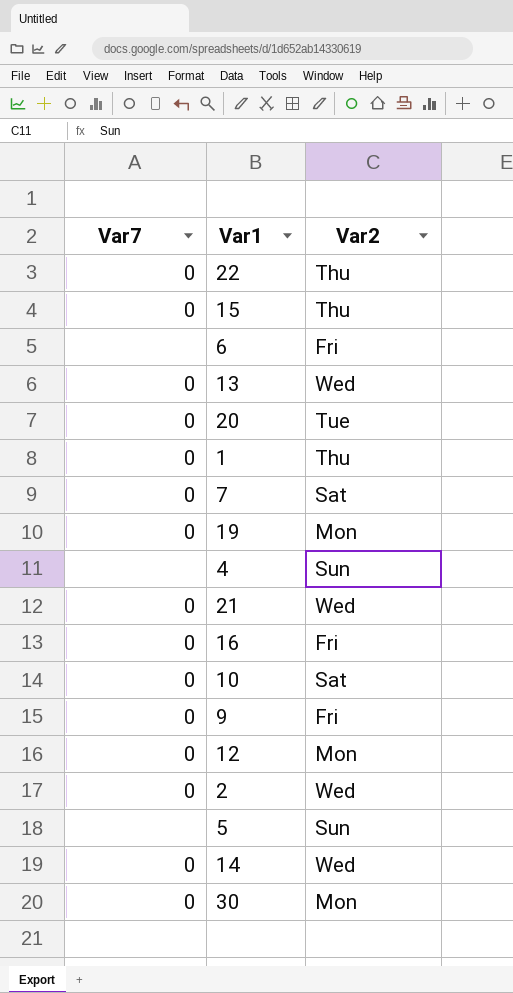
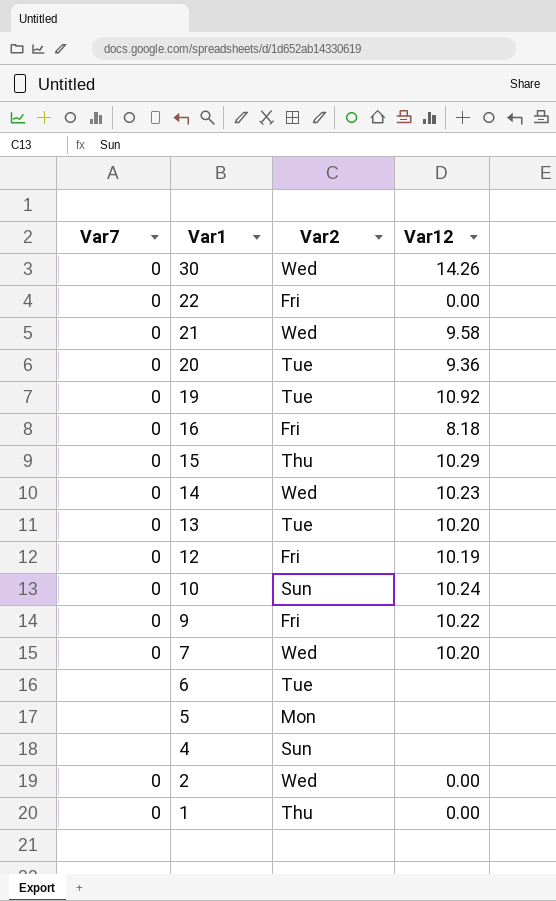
row order: none -> Var1 descending
column Var12 | position: none -> 4
30 | Var2: Mon -> Wed
22 | Var2: Thu -> Fri
19 | Var2: Mon -> Tue
13 | Var2: Wed -> Tue
12 | Var2: Mon -> Fri
10 | Var2: Sat -> Sun
7 | Var2: Sat -> Wed
6 | Var2: Fri -> Tue
5 | Var2: Sun -> Mon

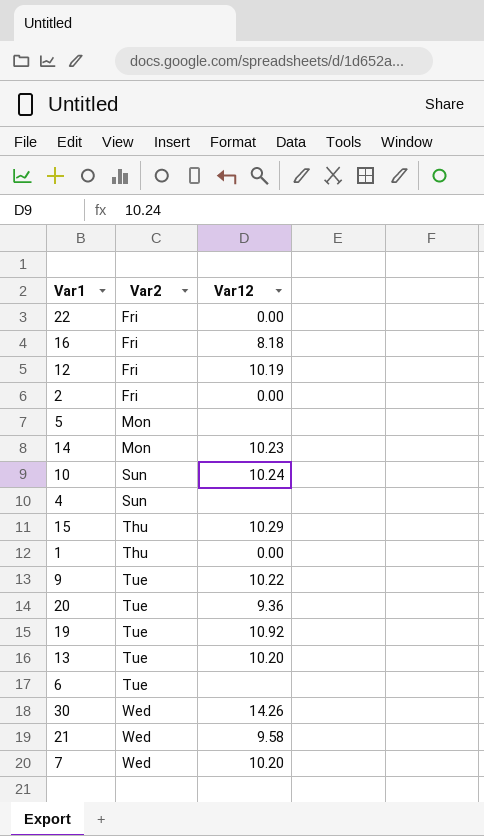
row order: Var1 descending -> Var2 ascending
column Var7 | position: 1 -> none
2 | Var2: Wed -> Fri
14 | Var2: Wed -> Mon
9 | Var2: Fri -> Tue

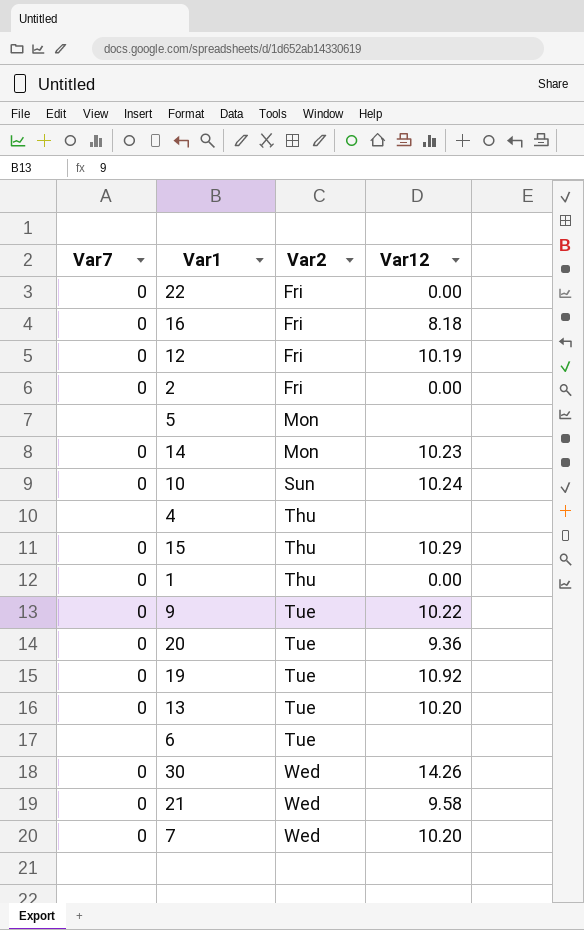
column Var7 | position: none -> 1
4 | Var2: Sun -> Thu

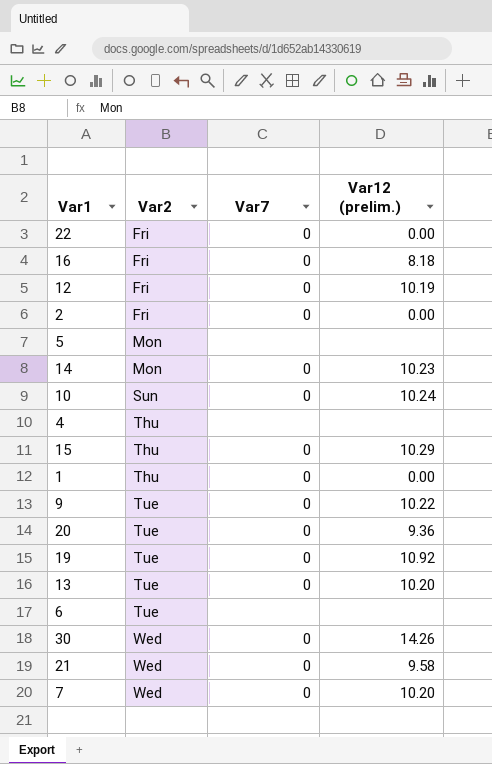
column Var7 | position: 1 -> 3
column name: Var12 -> Var12 (prelim.)

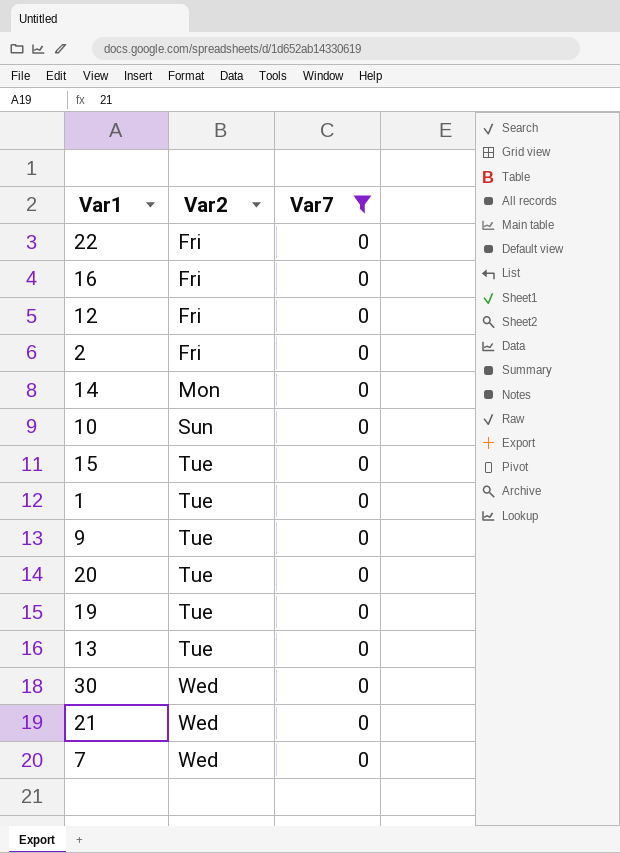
filter: none -> Var7 = 0
column Var12 (prelim.) | position: 4 -> none
15 | Var2: Thu -> Tue
1 | Var2: Thu -> Tue

